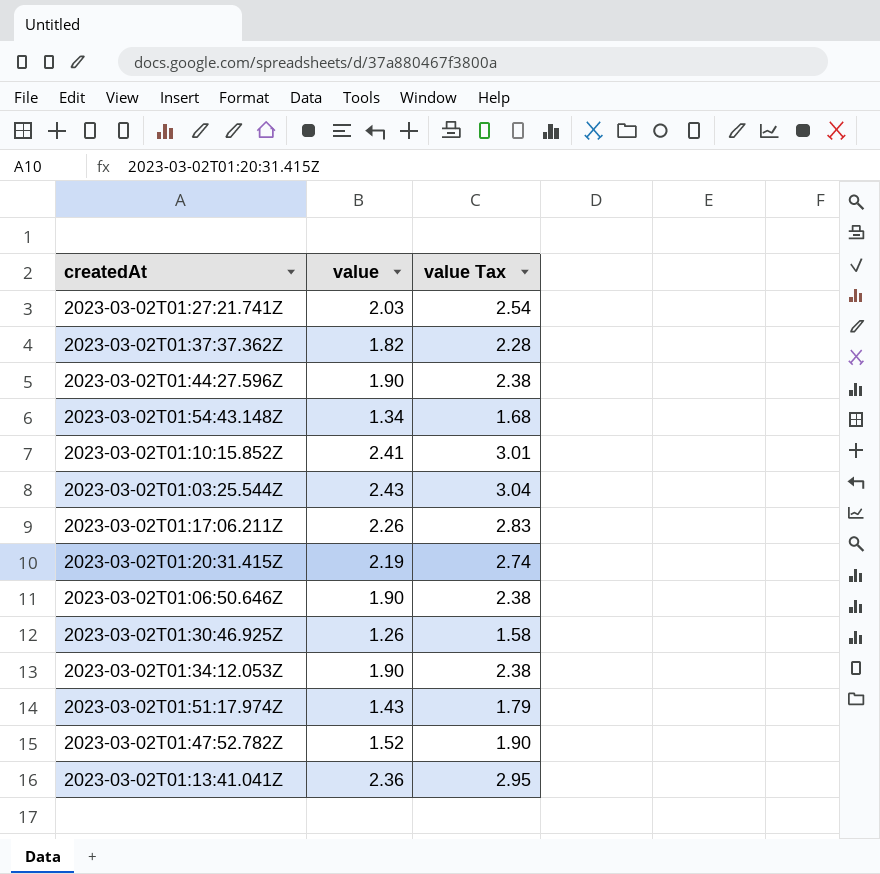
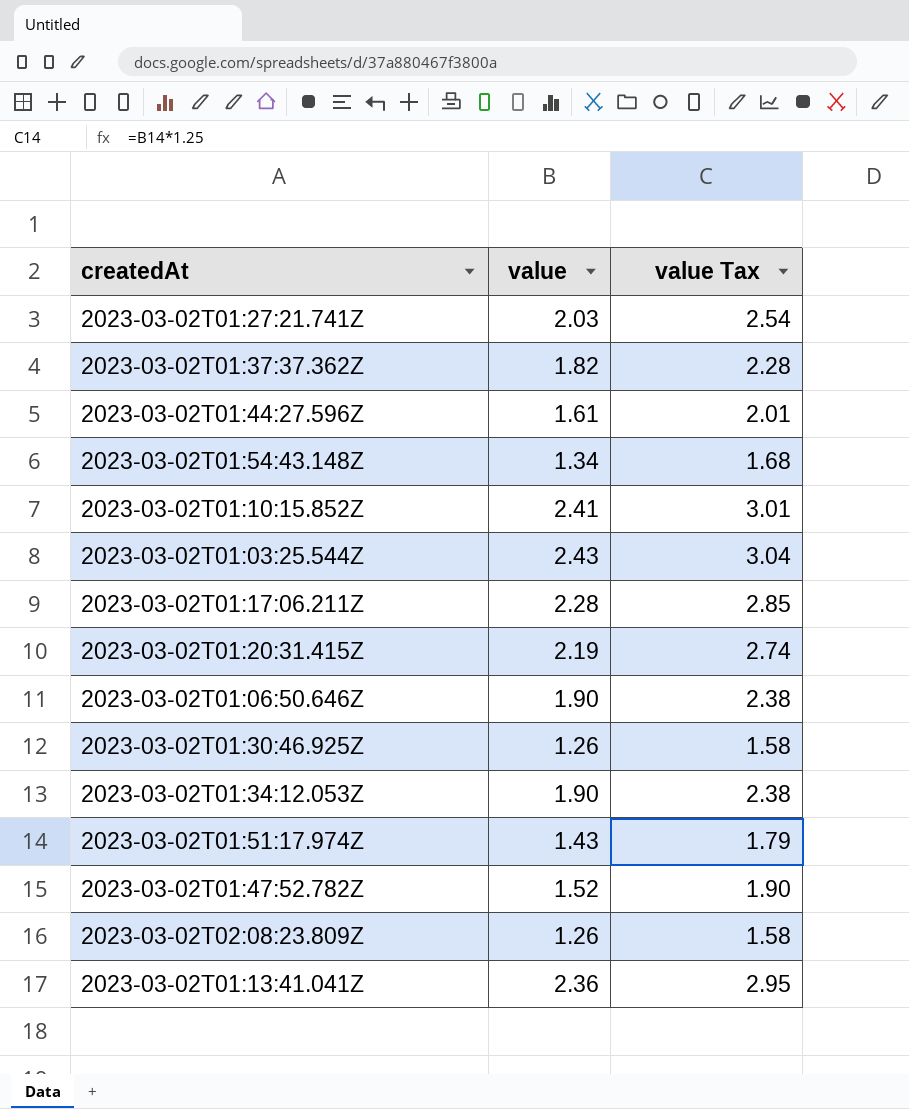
2023-03-02T01:44:27.596Z | value: 1.90 -> 1.61
2023-03-02T01:44:27.596Z | value Tax: 2.38 -> 2.01
2023-03-02T01:17:06.211Z | value: 2.26 -> 2.28
2023-03-02T01:17:06.211Z | value Tax: 2.83 -> 2.85
row 2023-03-02T02:08:23.809Z: none -> 1.26 | 1.58

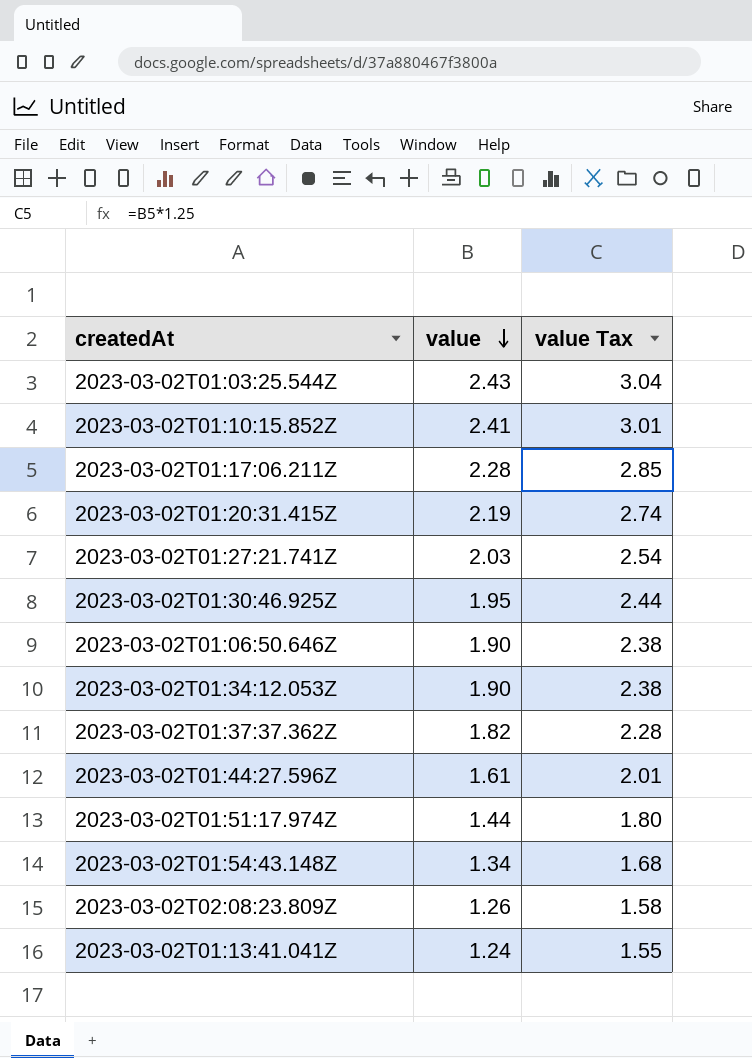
row order: none -> value descending
row 2023-03-02T01:47:52.782Z: 1.52 | 1.90 -> none
2023-03-02T01:30:46.925Z | value: 1.26 -> 1.95
2023-03-02T01:30:46.925Z | value Tax: 1.58 -> 2.44
2023-03-02T01:51:17.974Z | value: 1.43 -> 1.44
2023-03-02T01:51:17.974Z | value Tax: 1.79 -> 1.80
2023-03-02T01:13:41.041Z | value: 2.36 -> 1.24
2023-03-02T01:13:41.041Z | value Tax: 2.95 -> 1.55

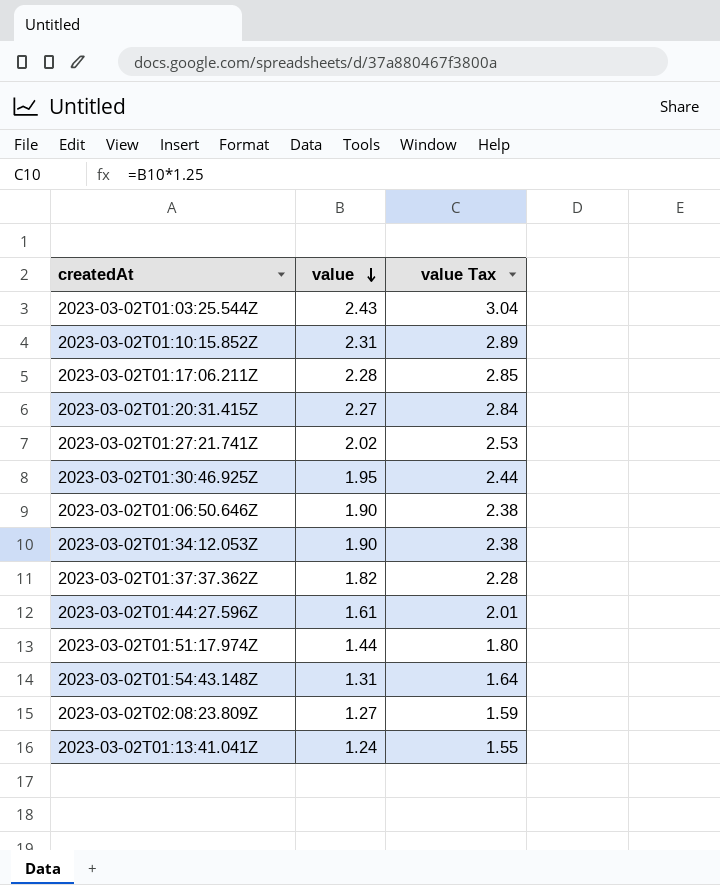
2023-03-02T01:10:15.852Z | value: 2.41 -> 2.31
2023-03-02T01:10:15.852Z | value Tax: 3.01 -> 2.89
2023-03-02T01:20:31.415Z | value: 2.19 -> 2.27
2023-03-02T01:20:31.415Z | value Tax: 2.74 -> 2.84
2023-03-02T01:27:21.741Z | value: 2.03 -> 2.02
2023-03-02T01:27:21.741Z | value Tax: 2.54 -> 2.53
2023-03-02T01:54:43.148Z | value: 1.34 -> 1.31
2023-03-02T01:54:43.148Z | value Tax: 1.68 -> 1.64
2023-03-02T02:08:23.809Z | value: 1.26 -> 1.27
2023-03-02T02:08:23.809Z | value Tax: 1.58 -> 1.59

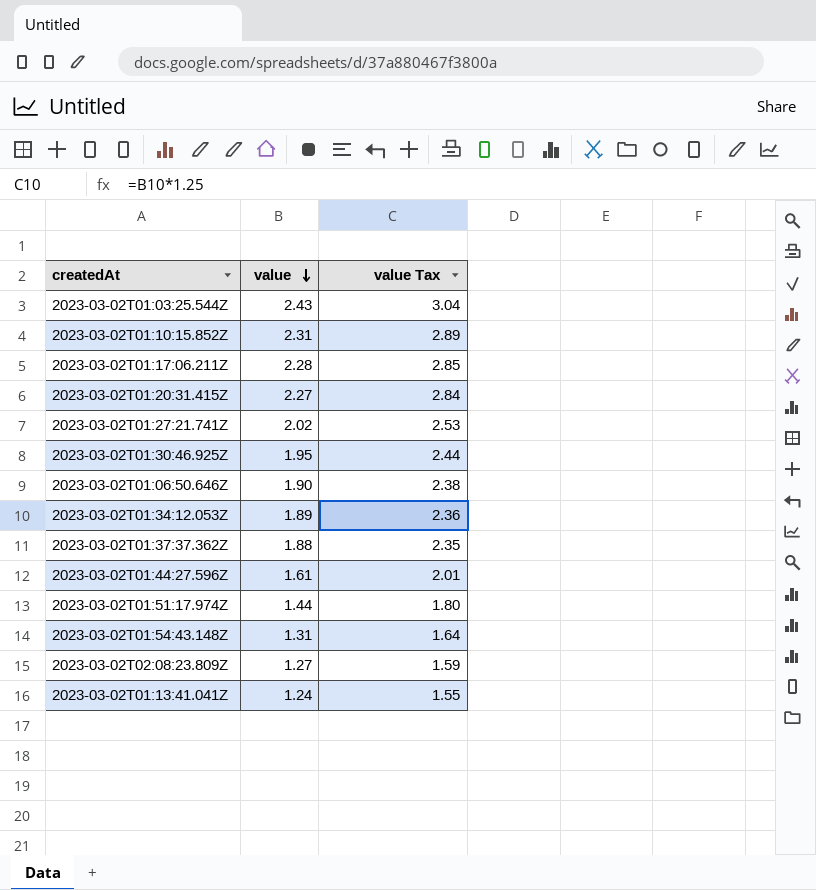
2023-03-02T01:34:12.053Z | value: 1.90 -> 1.89
2023-03-02T01:34:12.053Z | value Tax: 2.38 -> 2.36
2023-03-02T01:37:37.362Z | value: 1.82 -> 1.88
2023-03-02T01:37:37.362Z | value Tax: 2.28 -> 2.35

